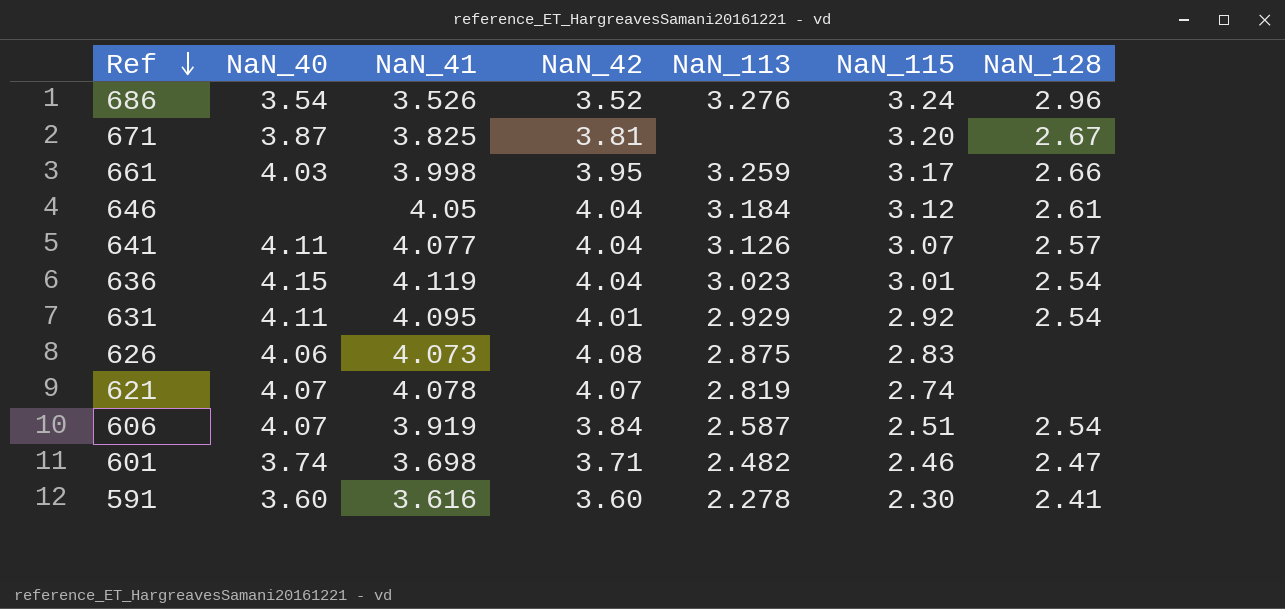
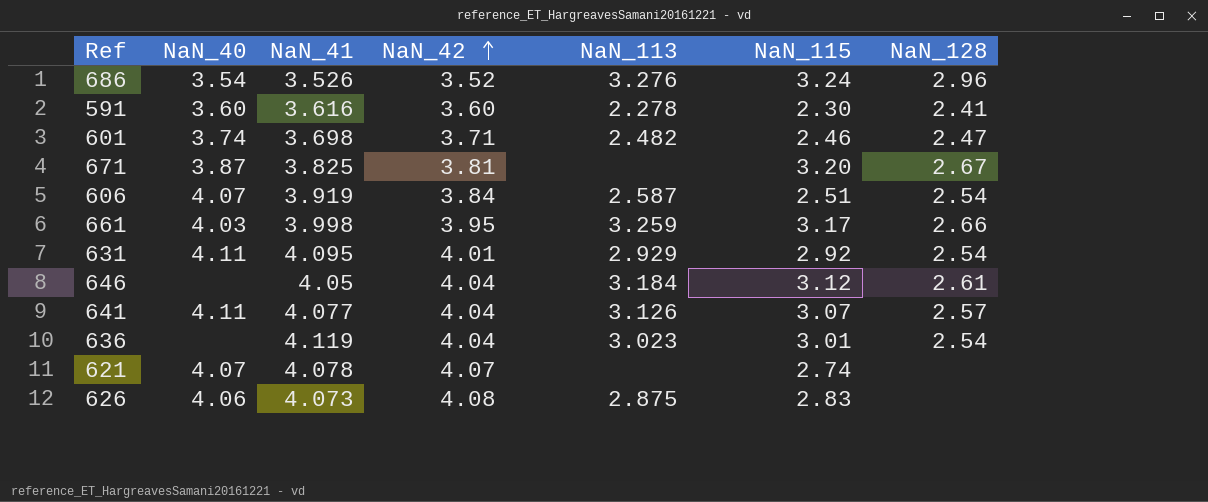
row order: Ref descending -> NaN_42 ascending
636 | NaN_40: 4.15 -> none
621 | NaN_113: 2.819 -> none

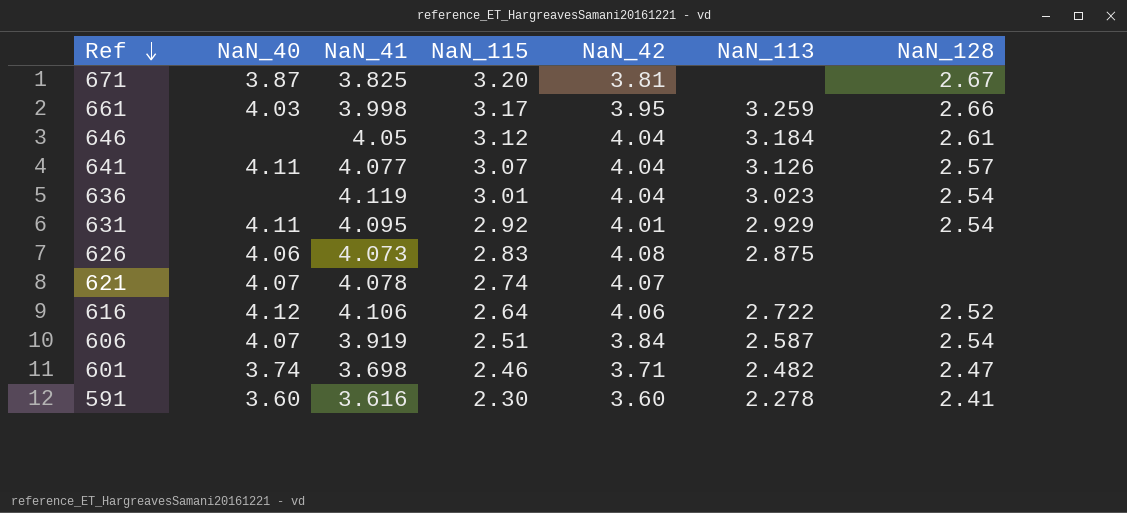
row order: NaN_42 ascending -> Ref descending
column NaN_115 | position: 6 -> 4
row 686: 3.54 | 3.526 | 3.52 | 3.276 | 3.24 | 2.96 -> none
row 616: none -> 4.12 | 4.106 | 2.64 | 4.06 | 2.722 | 2.52

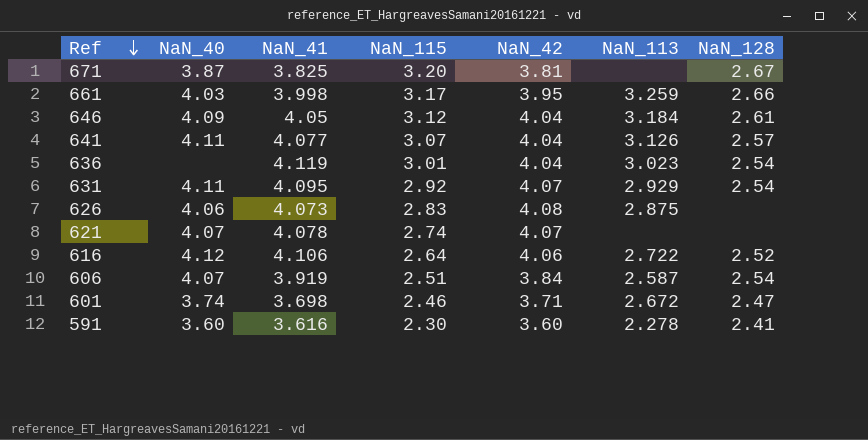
646 | NaN_40: none -> 4.09
631 | NaN_42: 4.01 -> 4.07
601 | NaN_113: 2.482 -> 2.672

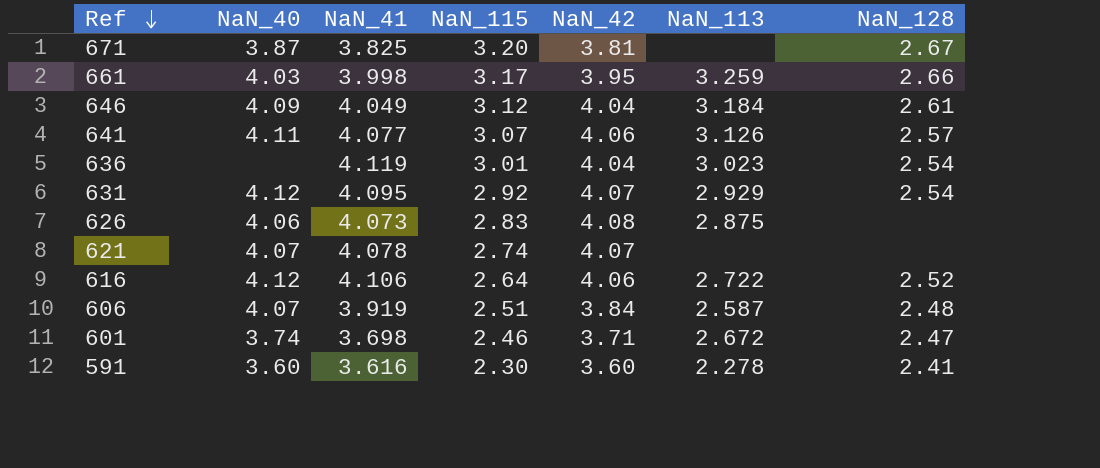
646 | NaN_41: 4.05 -> 4.049
641 | NaN_42: 4.04 -> 4.06
631 | NaN_40: 4.11 -> 4.12
606 | NaN_128: 2.54 -> 2.48

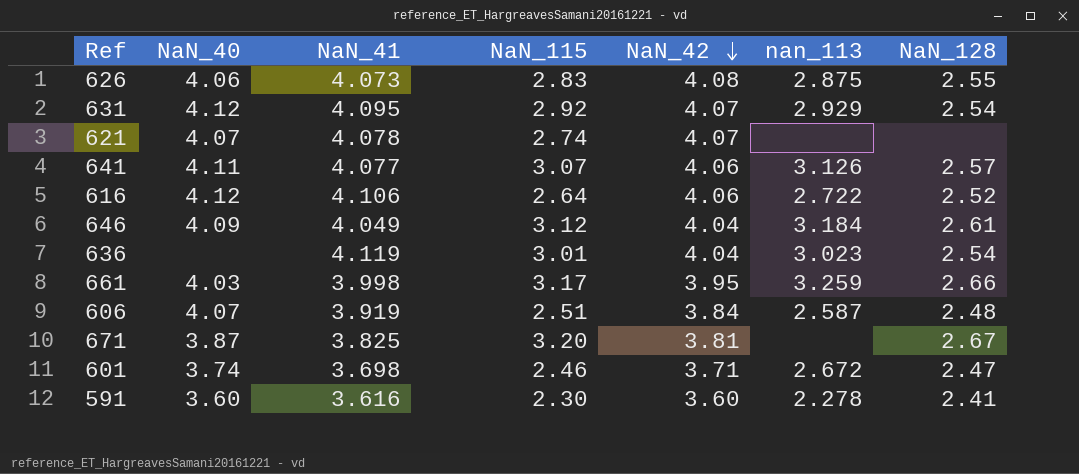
row order: Ref descending -> NaN_42 descending
column name: NaN_113 -> nan_113
626 | NaN_128: none -> 2.55

